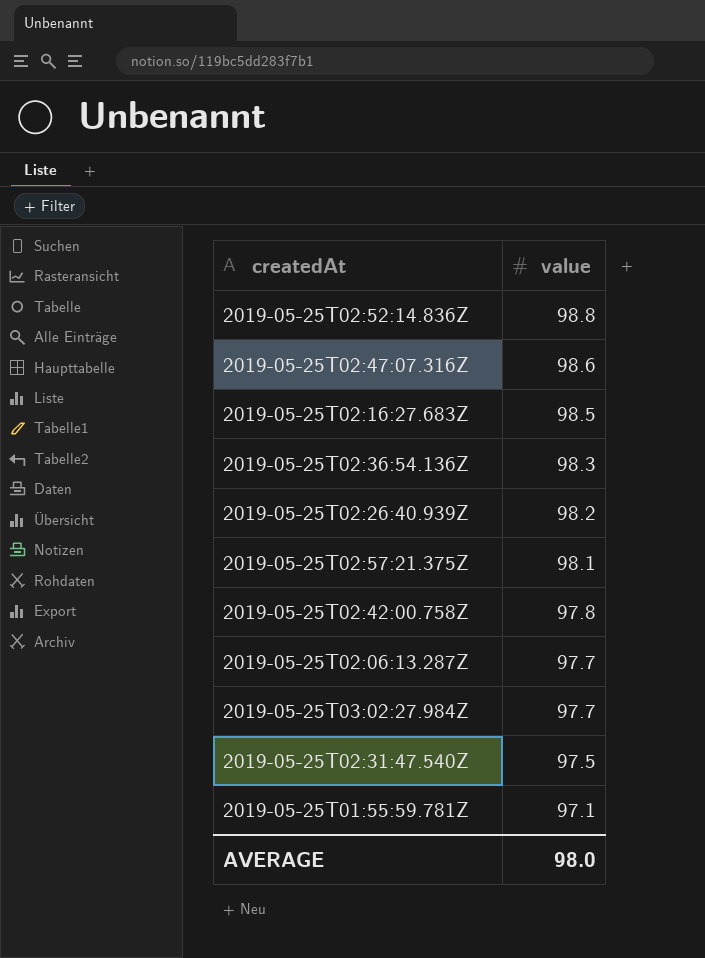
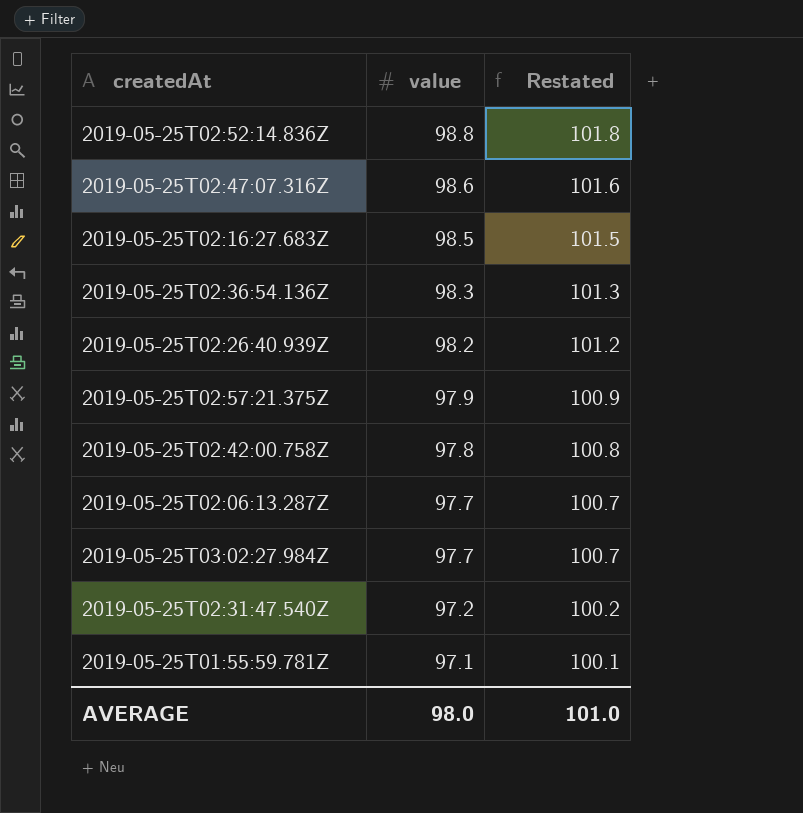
column Restated | formula: none -> [value] + 3
2019-05-25T02:57:21.375Z | value: 98.1 -> 97.9
2019-05-25T02:31:47.540Z | value: 97.5 -> 97.2

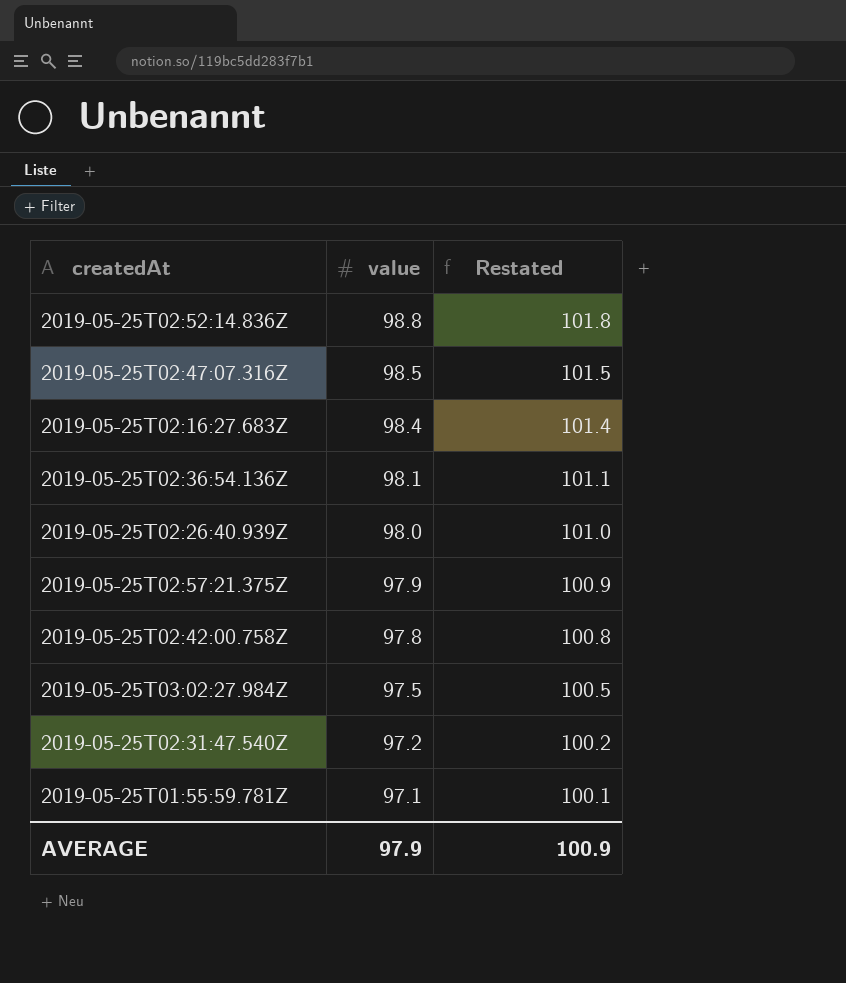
row 2019-05-25T02:06:13.287Z: 97.7 | 100.7 -> none
2019-05-25T02:47:07.316Z | value: 98.6 -> 98.5
2019-05-25T02:47:07.316Z | Restated: 101.6 -> 101.5
2019-05-25T02:16:27.683Z | value: 98.5 -> 98.4
2019-05-25T02:16:27.683Z | Restated: 101.5 -> 101.4
2019-05-25T02:36:54.136Z | value: 98.3 -> 98.1
2019-05-25T02:36:54.136Z | Restated: 101.3 -> 101.1
2019-05-25T02:26:40.939Z | value: 98.2 -> 98.0
2019-05-25T02:26:40.939Z | Restated: 101.2 -> 101.0
2019-05-25T03:02:27.984Z | value: 97.7 -> 97.5
2019-05-25T03:02:27.984Z | Restated: 100.7 -> 100.5
AVERAGE | value: 98.0 -> 97.9
AVERAGE | Restated: 101.0 -> 100.9

